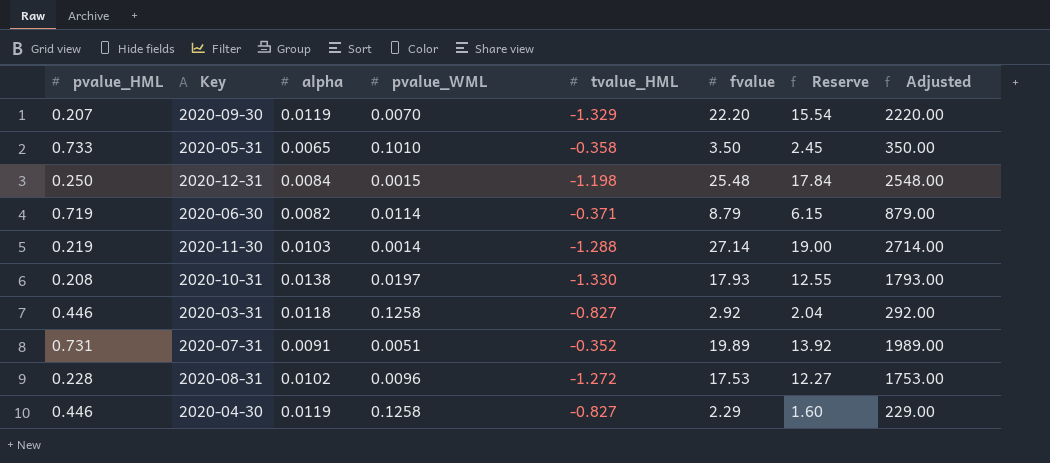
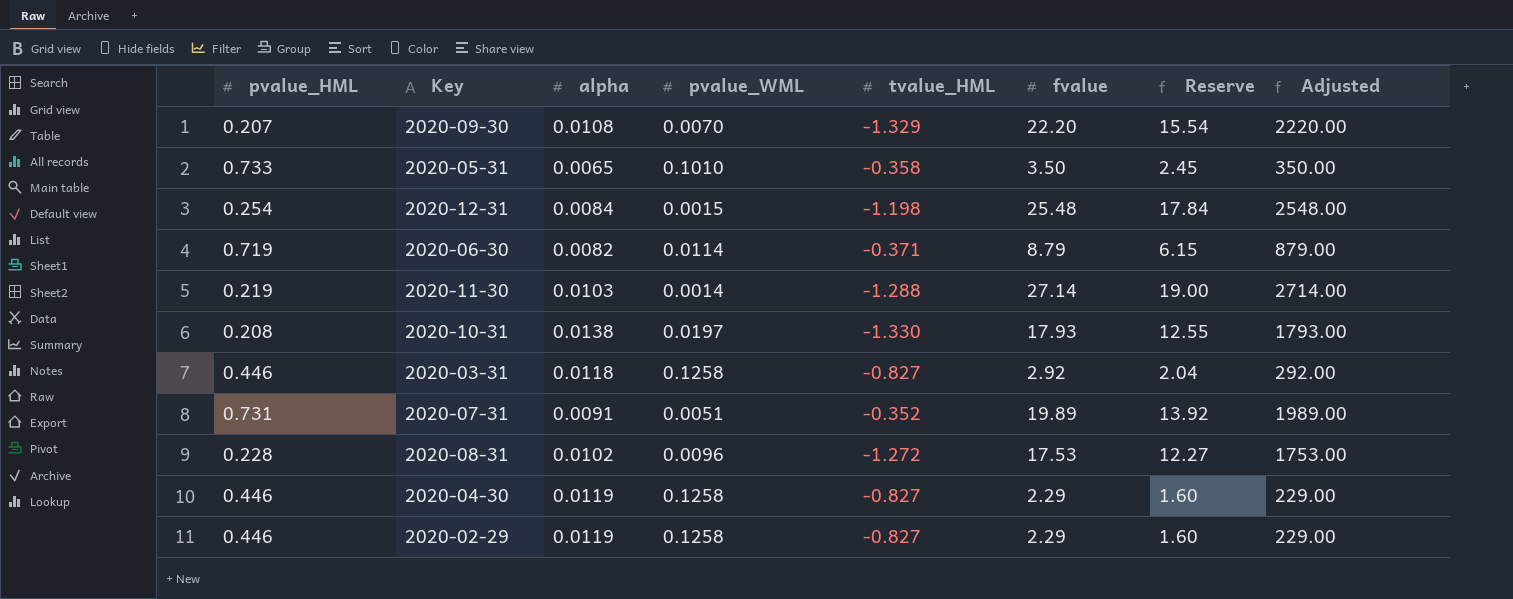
2020-09-30 | alpha: 0.0119 -> 0.0108
2020-12-31 | pvalue_HML: 0.250 -> 0.254
row 2020-02-29: none -> 0.446 | 0.0119 | 0.1258 | -0.827 | 2.29 | 1.60 | 229.00

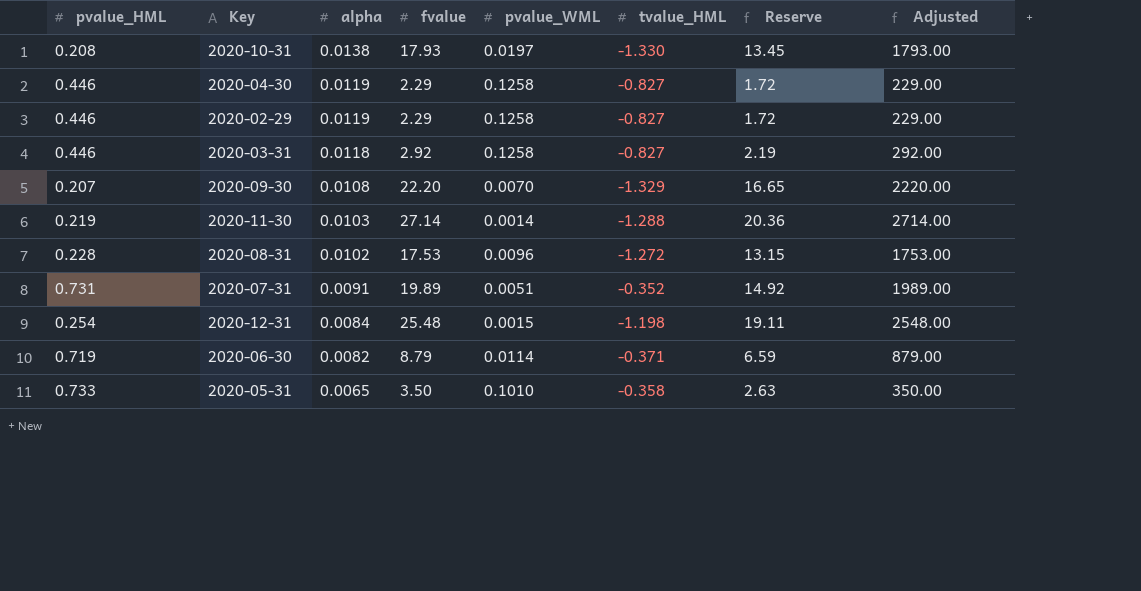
row order: none -> alpha descending
column fvalue | position: 6 -> 4
column Reserve | formula: [fvalue] * 0.7 -> [fvalue] * 0.75

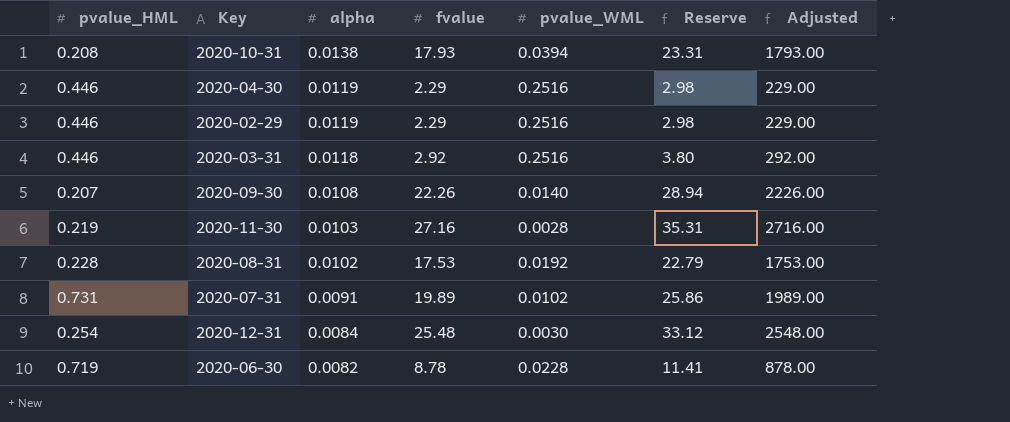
column tvalue_HML | position: 6 -> none
column Reserve | formula: [fvalue] * 0.75 -> [fvalue] * 1.3
row 2020-05-31: 0.733 | 0.0065 | 3.50 | 0.1010 | -0.358 | 2.63 | 350.00 -> none
2020-10-31 | pvalue_WML: 0.0197 -> 0.0394
2020-04-30 | pvalue_WML: 0.1258 -> 0.2516
2020-02-29 | pvalue_WML: 0.1258 -> 0.2516
2020-03-31 | pvalue_WML: 0.1258 -> 0.2516
2020-09-30 | fvalue: 22.20 -> 22.26
2020-09-30 | pvalue_WML: 0.0070 -> 0.0140
2020-09-30 | Adjusted: 2220.00 -> 2226.00
2020-11-30 | fvalue: 27.14 -> 27.16
2020-11-30 | pvalue_WML: 0.0014 -> 0.0028
2020-11-30 | Adjusted: 2714.00 -> 2716.00
2020-08-31 | pvalue_WML: 0.0096 -> 0.0192
2020-07-31 | pvalue_WML: 0.0051 -> 0.0102
2020-12-31 | pvalue_WML: 0.0015 -> 0.0030
2020-06-30 | fvalue: 8.79 -> 8.78
2020-06-30 | pvalue_WML: 0.0114 -> 0.0228
2020-06-30 | Adjusted: 879.00 -> 878.00

